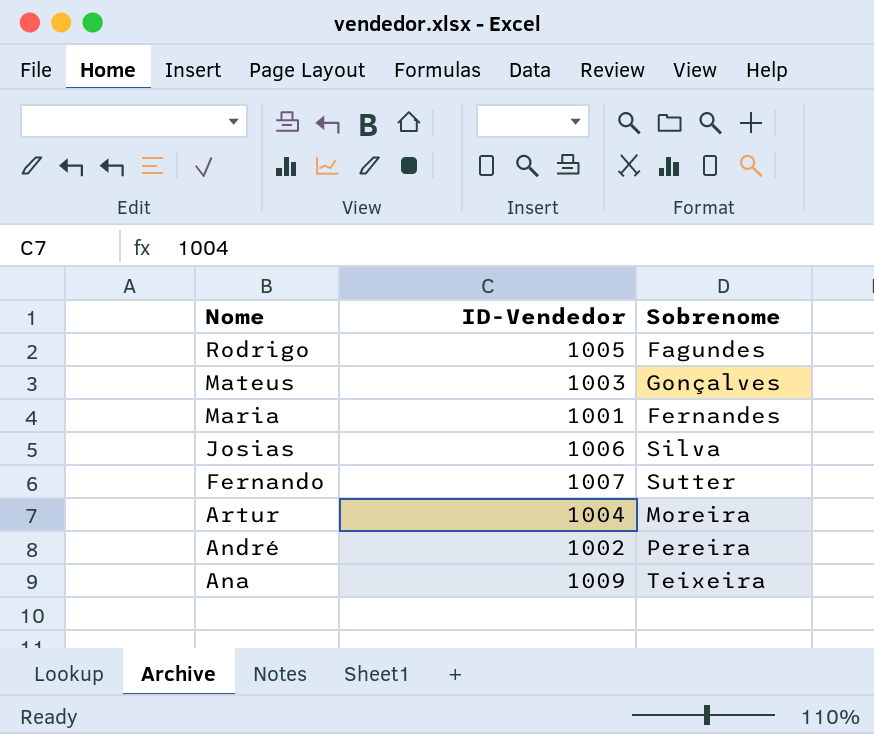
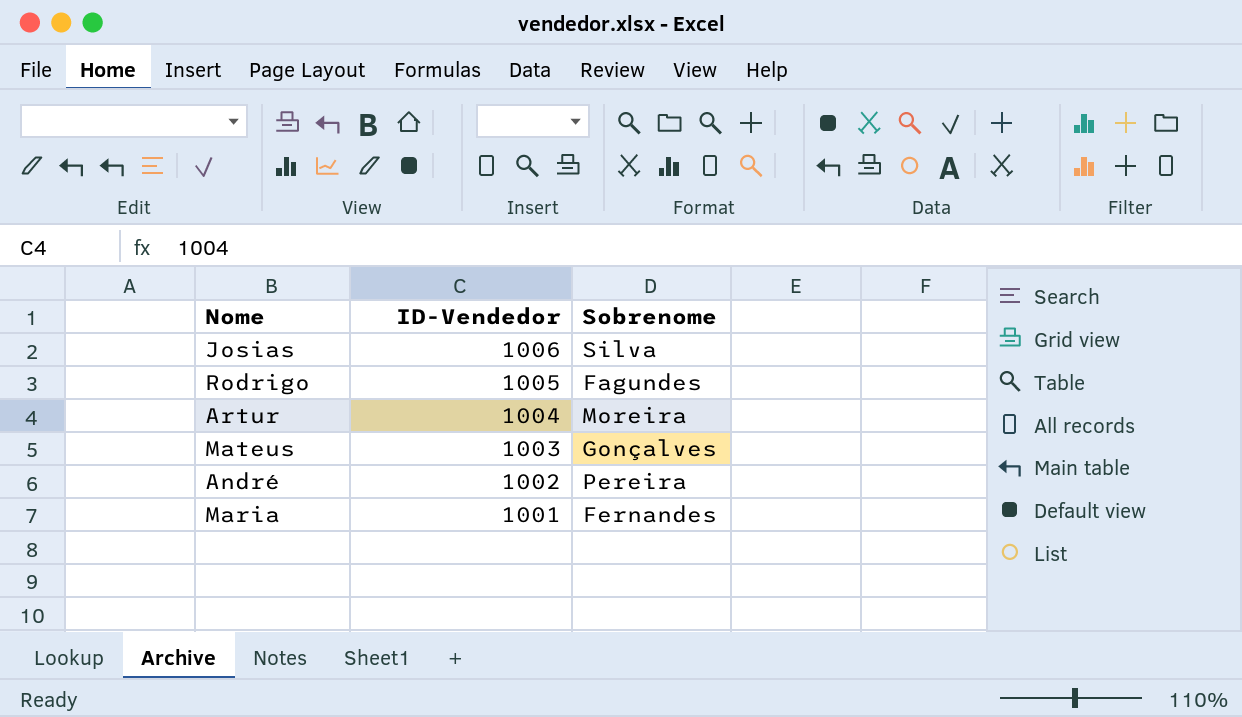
row order: Nome descending -> ID-Vendedor descending
row Fernando: 1007 | Sutter -> none
row Ana: 1009 | Teixeira -> none

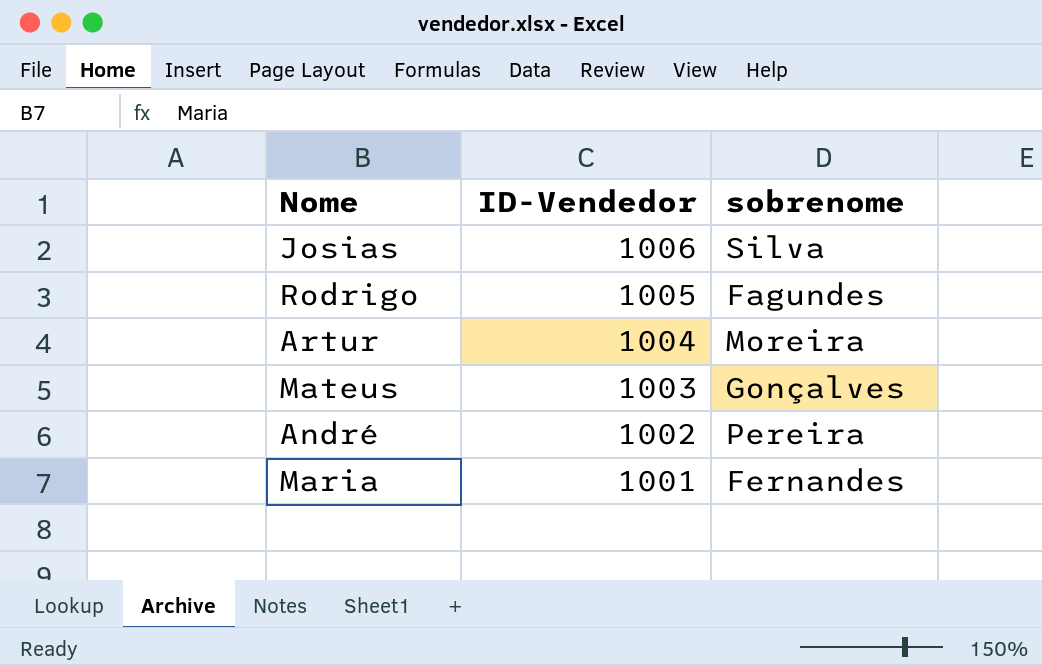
column name: Sobrenome -> sobrenome

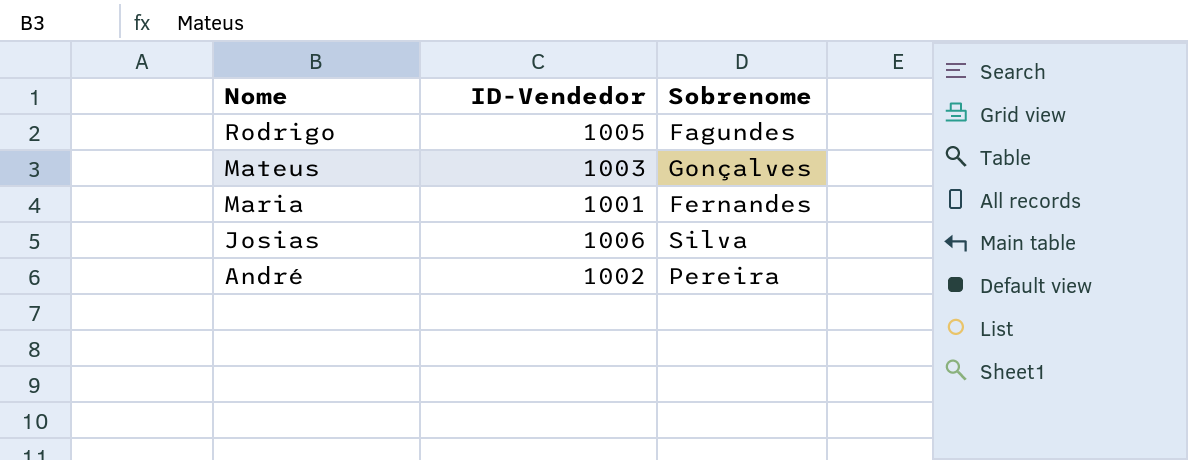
row order: ID-Vendedor descending -> Nome descending
column name: sobrenome -> Sobrenome
row Artur: 1004 | Moreira -> none

